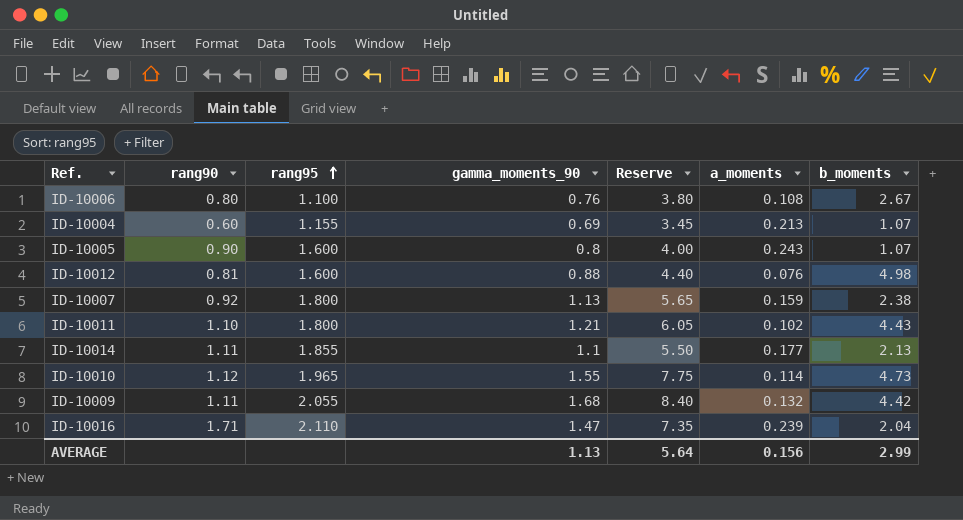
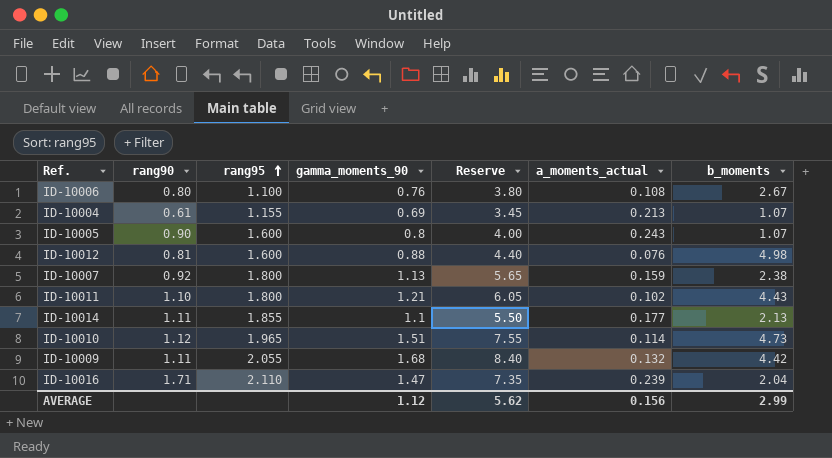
column name: a_moments -> a_moments_actual
ID-10004 | rang90: 0.60 -> 0.61
ID-10010 | gamma_moments_90: 1.55 -> 1.51
ID-10010 | Reserve: 7.75 -> 7.55
AVERAGE | gamma_moments_90: 1.13 -> 1.12
AVERAGE | Reserve: 5.64 -> 5.62

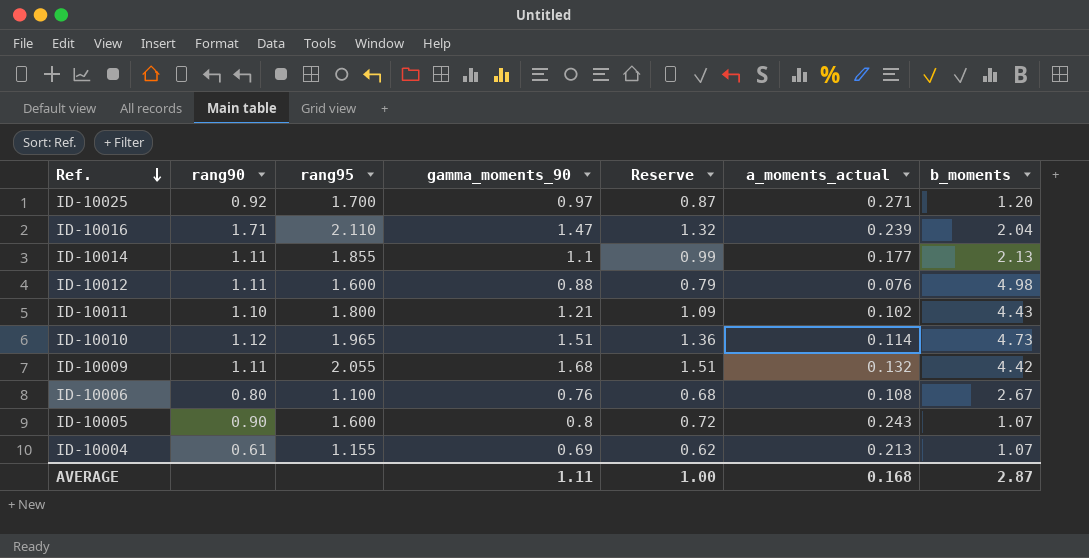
row order: rang95 ascending -> Ref. descending
column Reserve | formula: [gamma_moments_90] * 5 -> [gamma_moments_90] * 0.9
row ID-10007: 0.92 | 1.800 | 1.13 | 5.65 | 0.159 | 2.38 -> none
row ID-10025: none -> 0.92 | 1.700 | 0.97 | 0.87 | 0.271 | 1.20
ID-10012 | rang90: 0.81 -> 1.11
AVERAGE | gamma_moments_90: 1.12 -> 1.11
AVERAGE | Reserve: 5.62 -> 1.00
AVERAGE | a_moments_actual: 0.156 -> 0.168
AVERAGE | b_moments: 2.99 -> 2.87

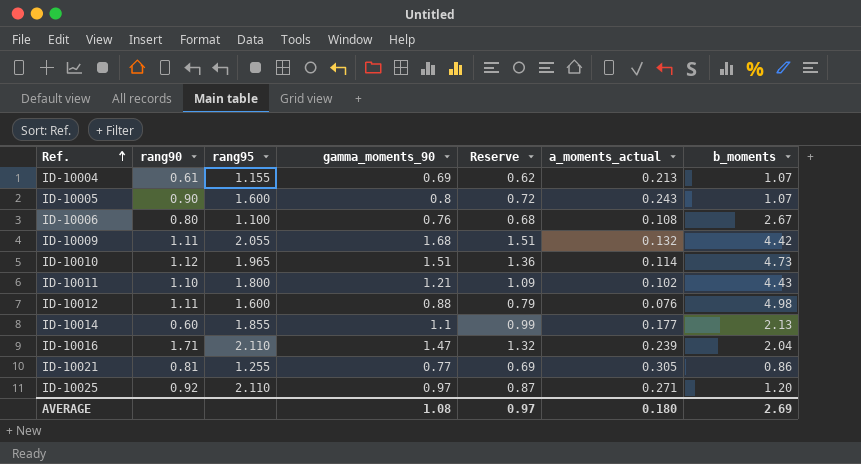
row order: Ref. descending -> Ref. ascending
ID-10014 | rang90: 1.11 -> 0.60
row ID-10021: none -> 0.81 | 1.255 | 0.77 | 0.69 | 0.305 | 0.86
ID-10025 | rang95: 1.700 -> 2.110
AVERAGE | gamma_moments_90: 1.11 -> 1.08
AVERAGE | Reserve: 1.00 -> 0.97
AVERAGE | a_moments_actual: 0.168 -> 0.180
AVERAGE | b_moments: 2.87 -> 2.69

